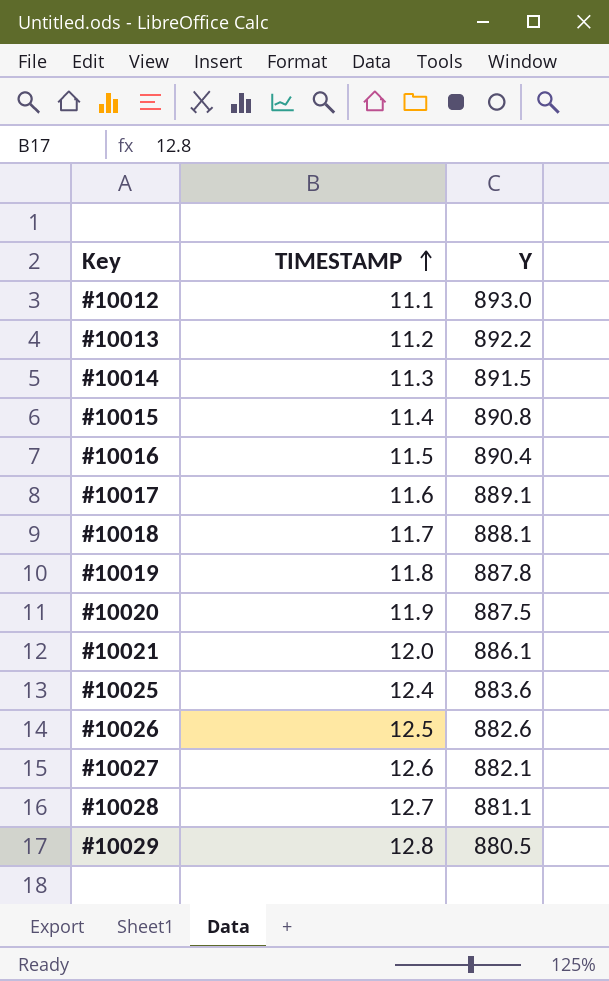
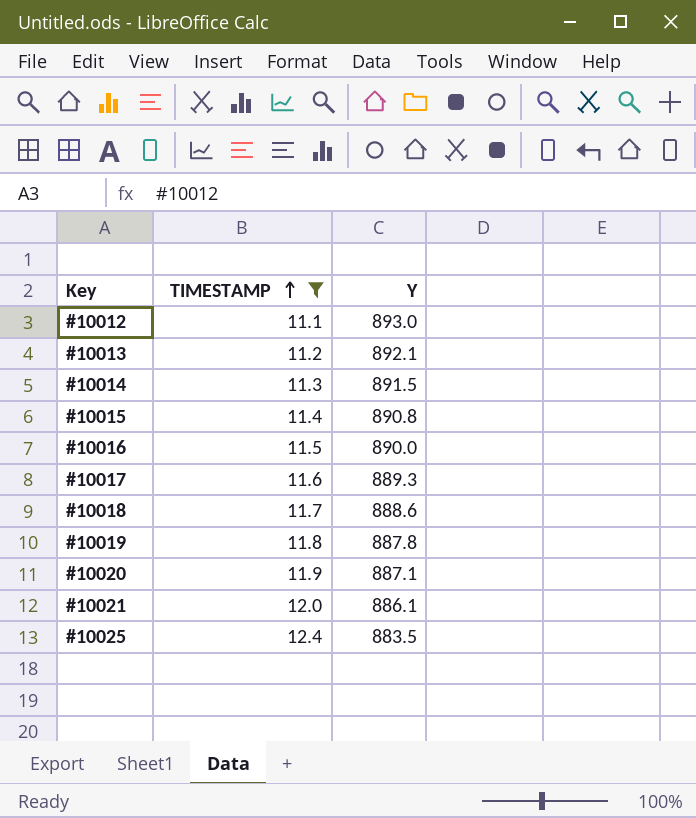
filter: none -> TIMESTAMP <= 12.4
#10013 | Y: 892.2 -> 892.1
#10016 | Y: 890.4 -> 890.0
#10017 | Y: 889.1 -> 889.3
#10018 | Y: 888.1 -> 888.6
#10020 | Y: 887.5 -> 887.1
#10025 | Y: 883.6 -> 883.5

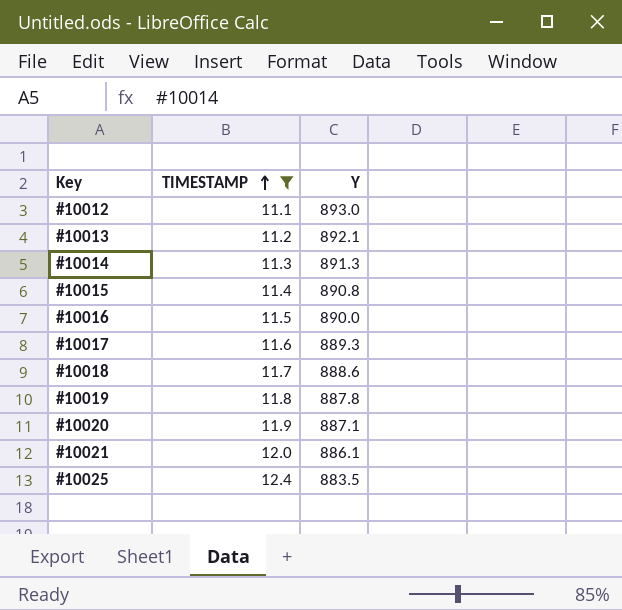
#10014 | Y: 891.5 -> 891.3

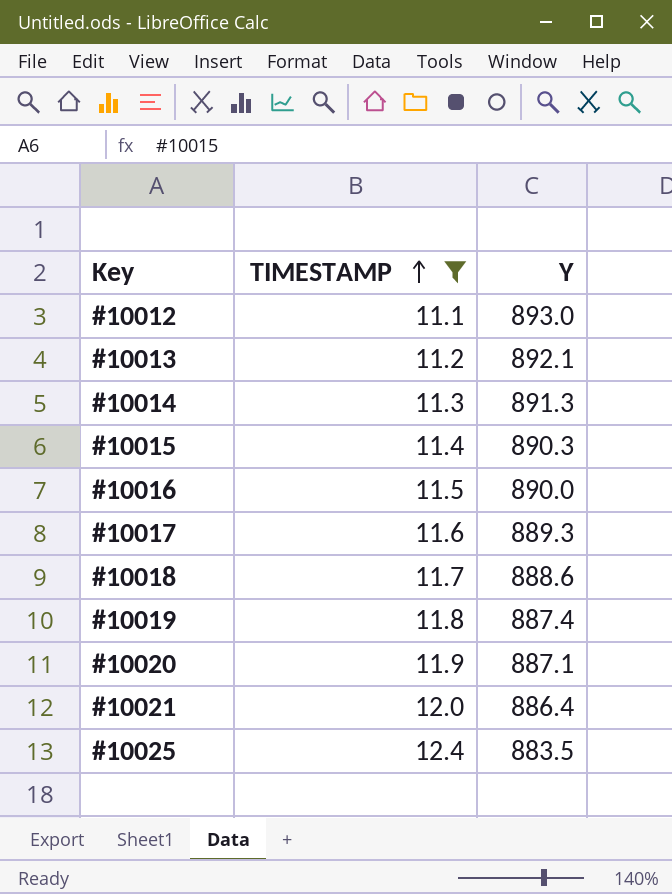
#10015 | Y: 890.8 -> 890.3
#10019 | Y: 887.8 -> 887.4
#10021 | Y: 886.1 -> 886.4

